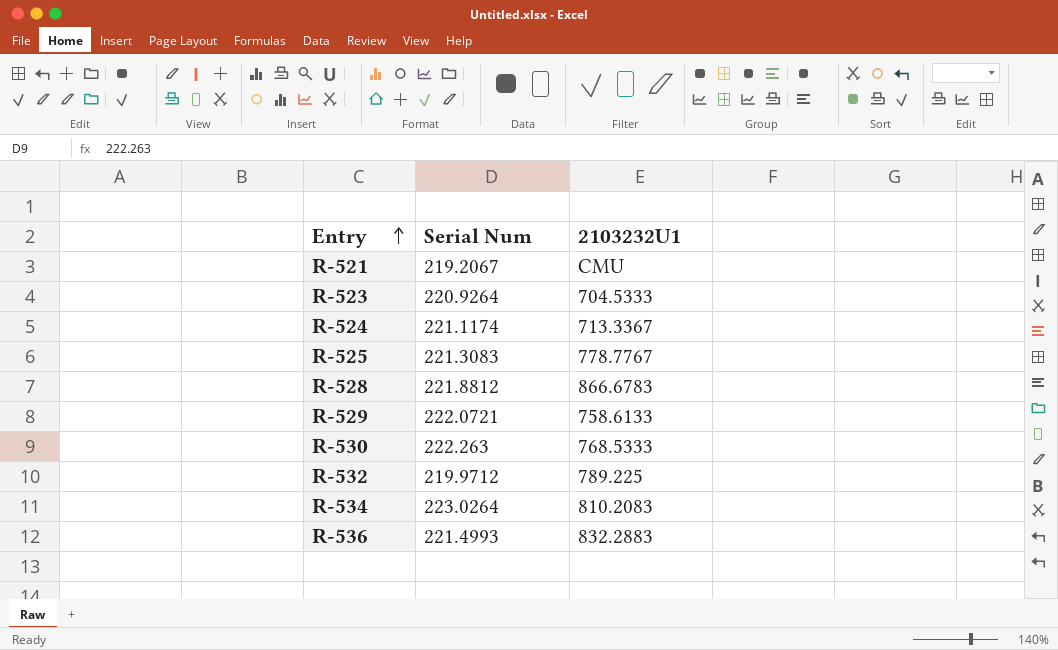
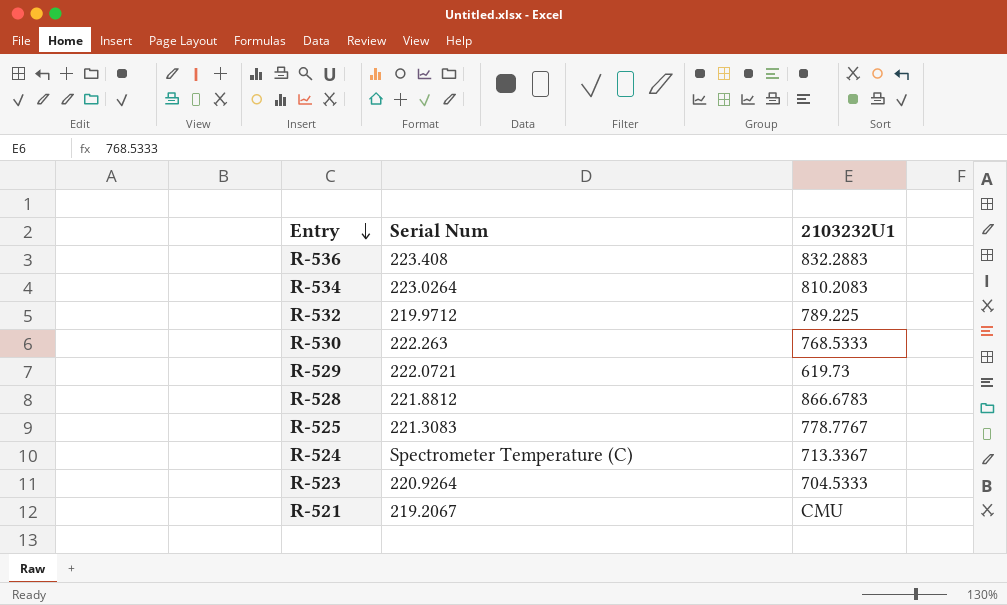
row order: Entry ascending -> Entry descending
R-536 | Serial Num: 221.4993 -> 223.408
R-529 | 2103232U1: 758.6133 -> 619.73
R-524 | Serial Num: 221.1174 -> Spectrometer Temperature (C)

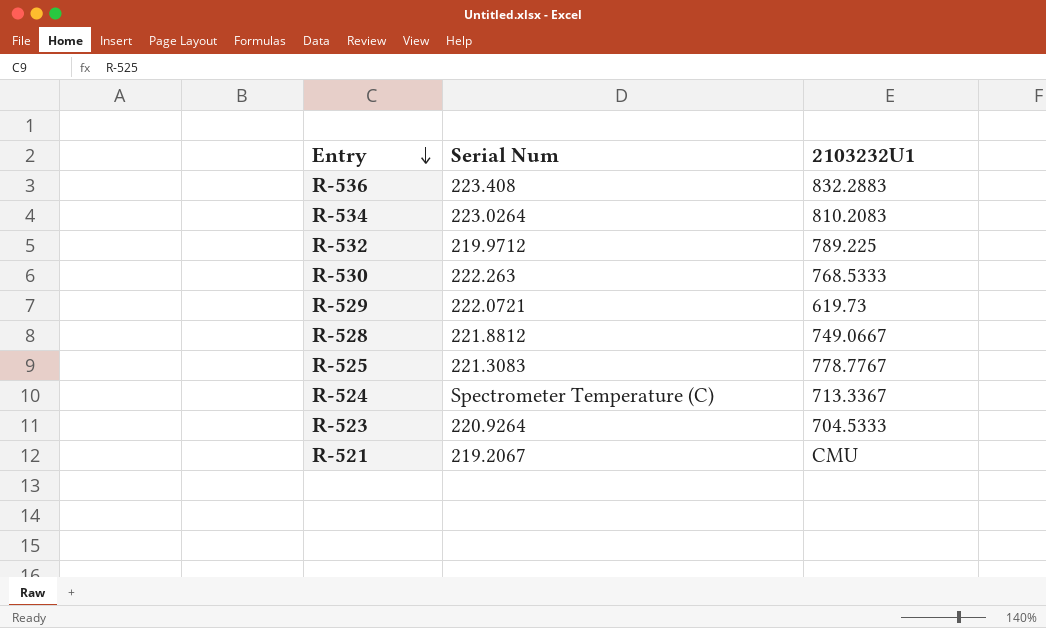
R-528 | 2103232U1: 866.6783 -> 749.0667

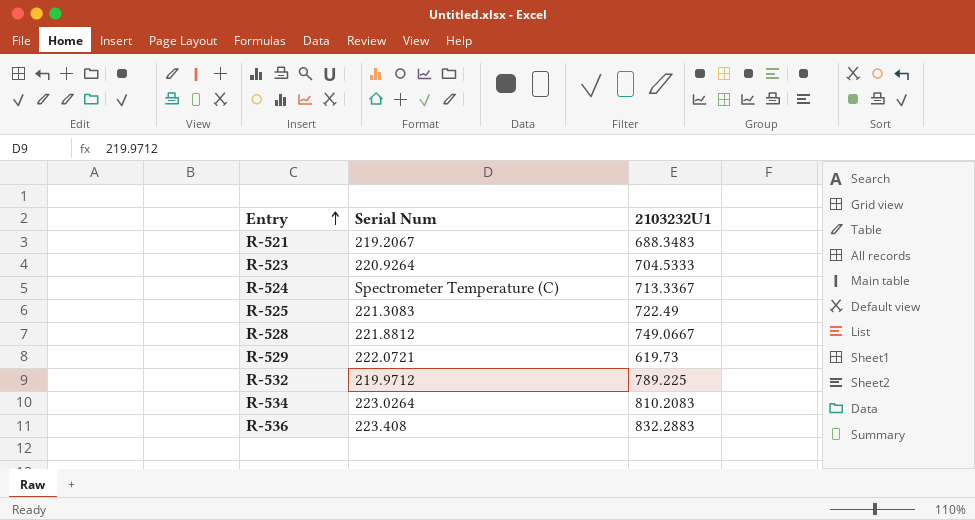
row order: Entry descending -> Entry ascending
row R-530: 222.263 | 768.5333 -> none
R-521 | 2103232U1: CMU -> 688.3483
R-525 | 2103232U1: 778.7767 -> 722.49

